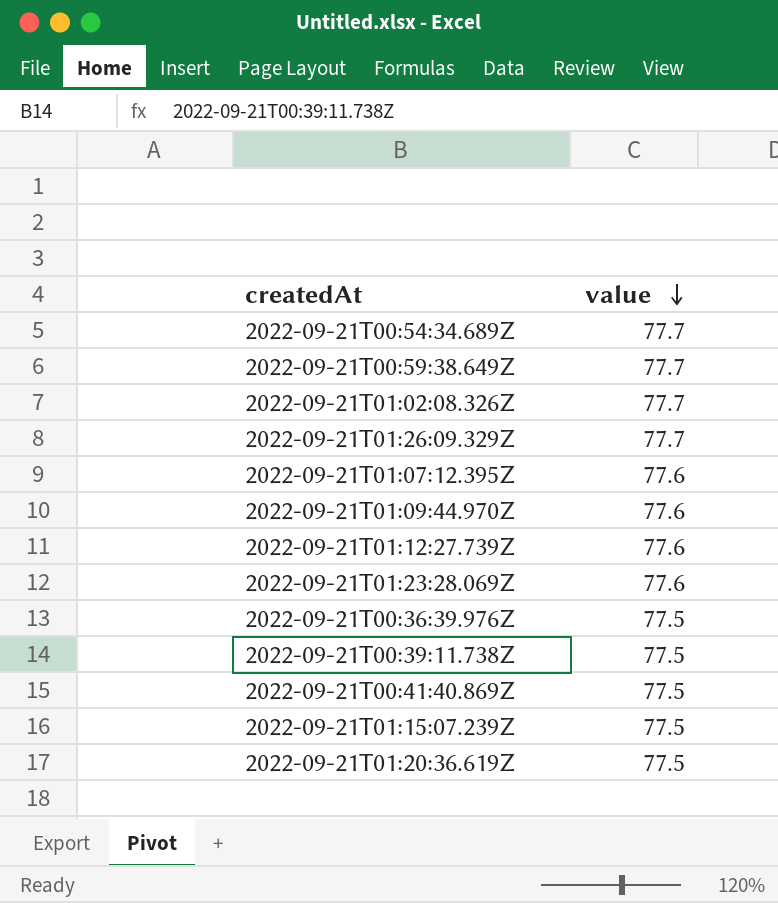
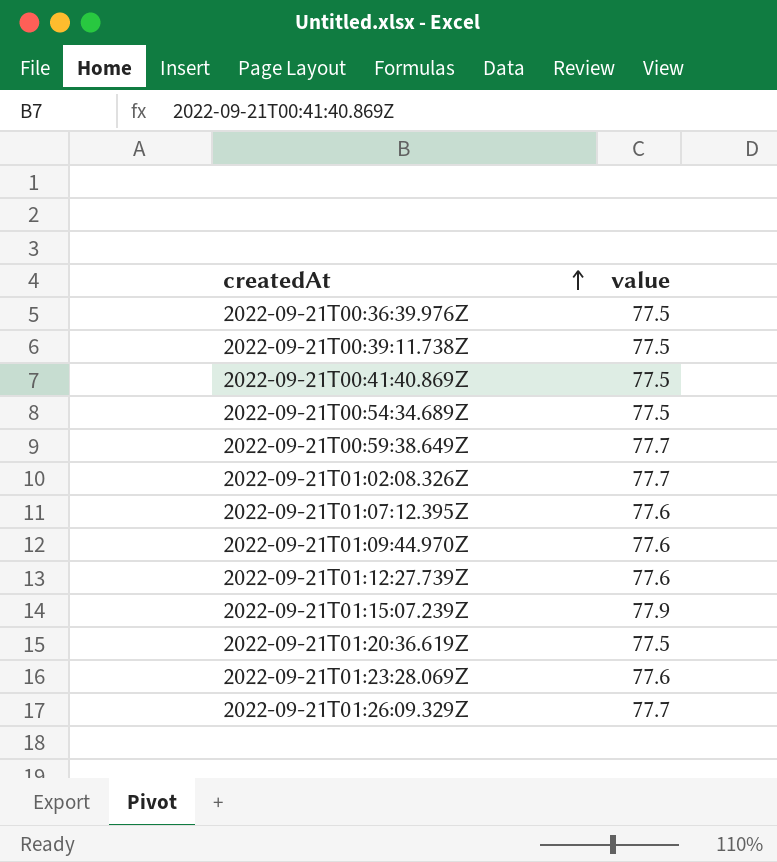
row order: value descending -> createdAt ascending
2022-09-21T00:54:34.689Z | value: 77.7 -> 77.5
2022-09-21T01:15:07.239Z | value: 77.5 -> 77.9

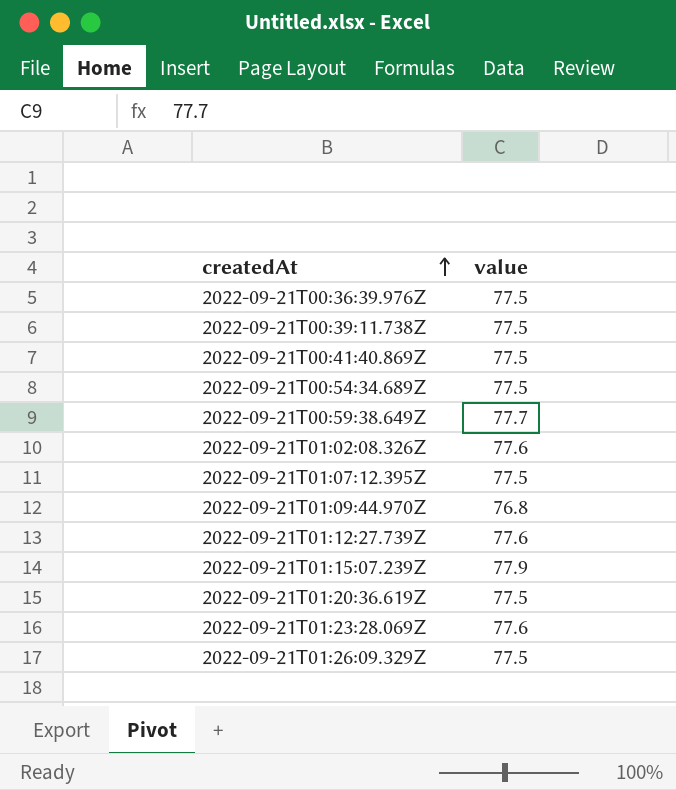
2022-09-21T01:02:08.326Z | value: 77.7 -> 77.6
2022-09-21T01:07:12.395Z | value: 77.6 -> 77.5
2022-09-21T01:09:44.970Z | value: 77.6 -> 76.8
2022-09-21T01:26:09.329Z | value: 77.7 -> 77.5

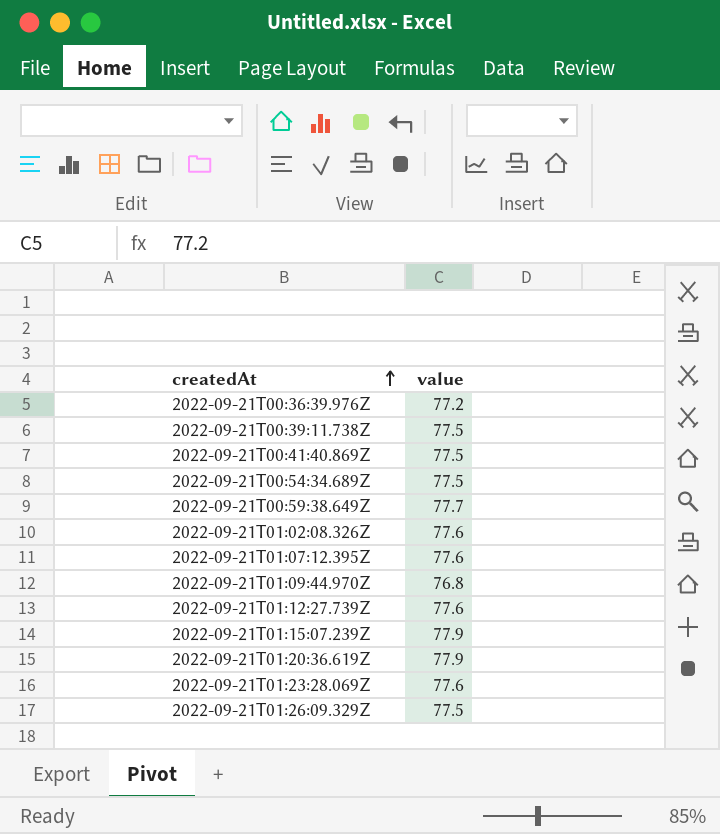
2022-09-21T00:36:39.976Z | value: 77.5 -> 77.2
2022-09-21T01:07:12.395Z | value: 77.5 -> 77.6
2022-09-21T01:20:36.619Z | value: 77.5 -> 77.9

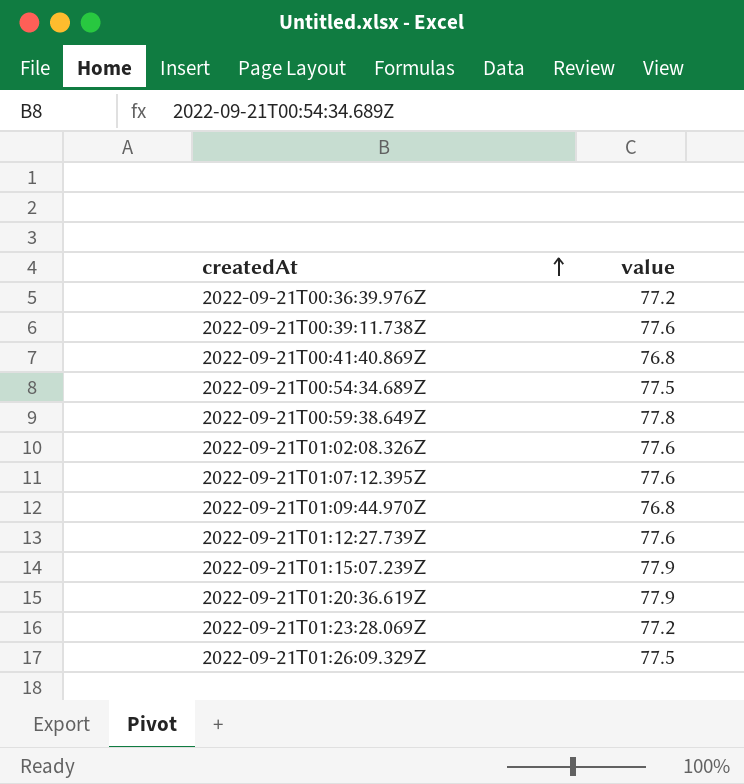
2022-09-21T00:39:11.738Z | value: 77.5 -> 77.6
2022-09-21T00:41:40.869Z | value: 77.5 -> 76.8
2022-09-21T00:59:38.649Z | value: 77.7 -> 77.8
2022-09-21T01:23:28.069Z | value: 77.6 -> 77.2

